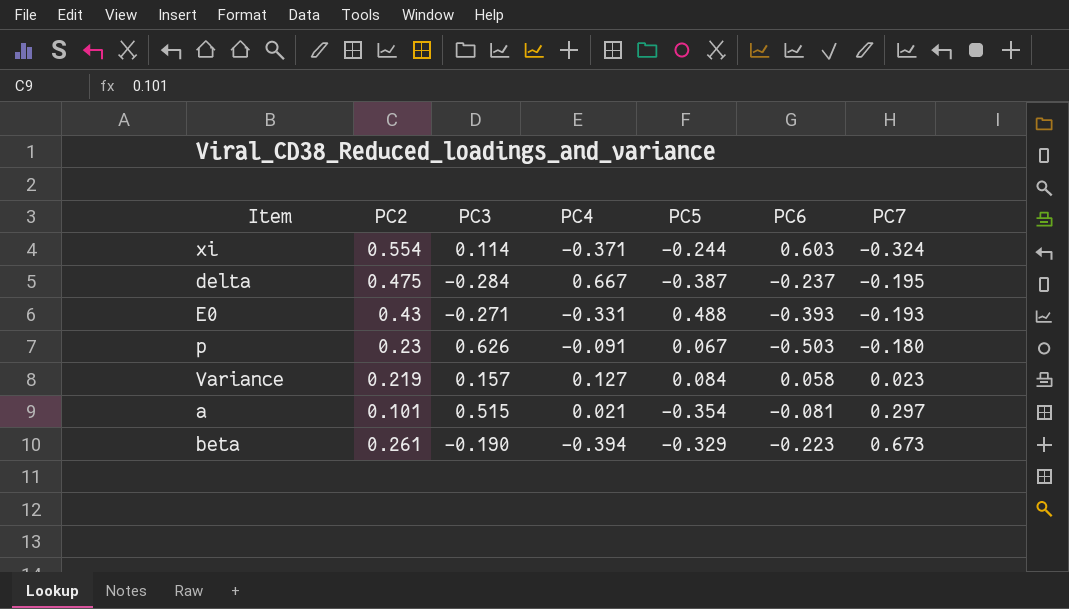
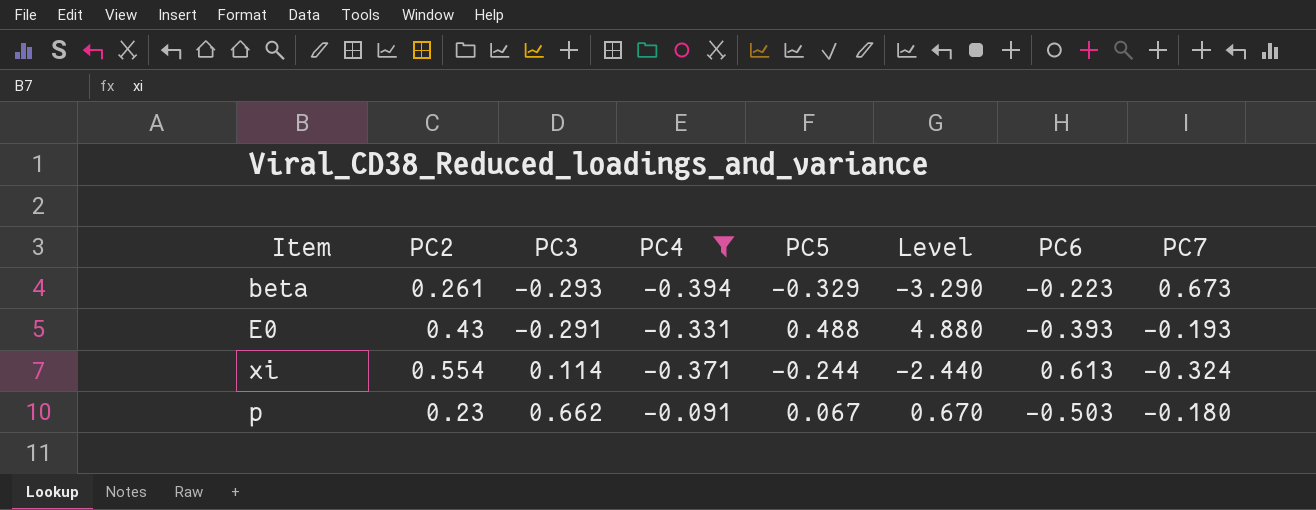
filter: none -> PC4 <= -0.091
row order: PC7 ascending -> PC3 ascending
column Level | formula: none -> [PC5] * 10
beta | PC3: -0.190 -> -0.293
E0 | PC3: -0.271 -> -0.291
xi | PC6: 0.603 -> 0.613
p | PC3: 0.626 -> 0.662

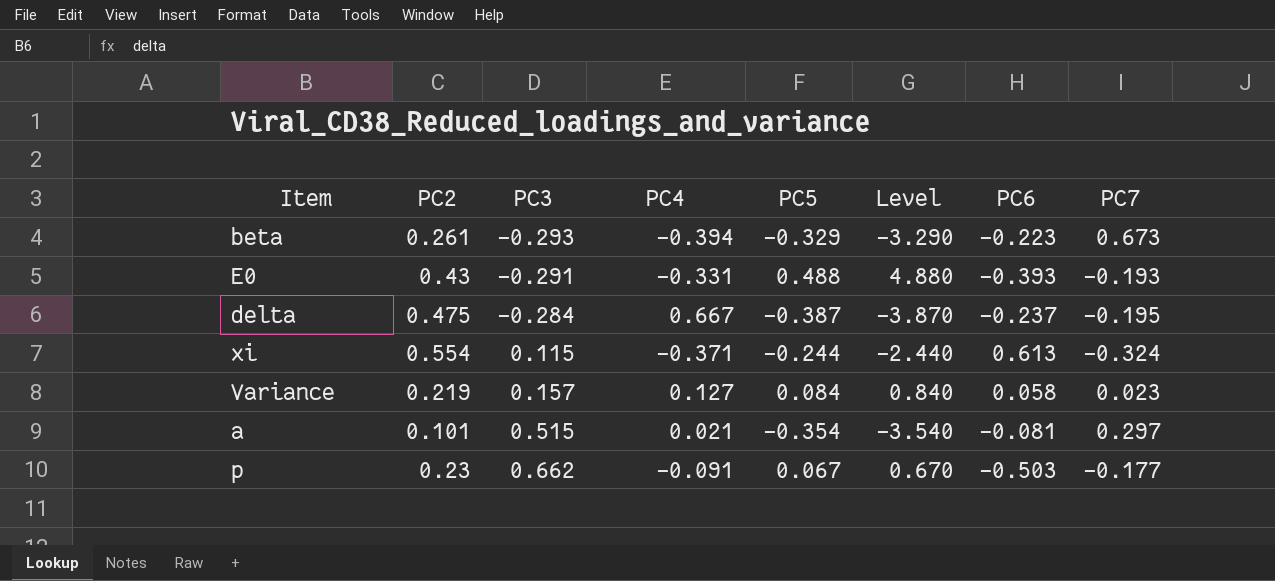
filter: PC4 <= -0.091 -> none
xi | PC3: 0.114 -> 0.115
p | PC7: -0.180 -> -0.177

